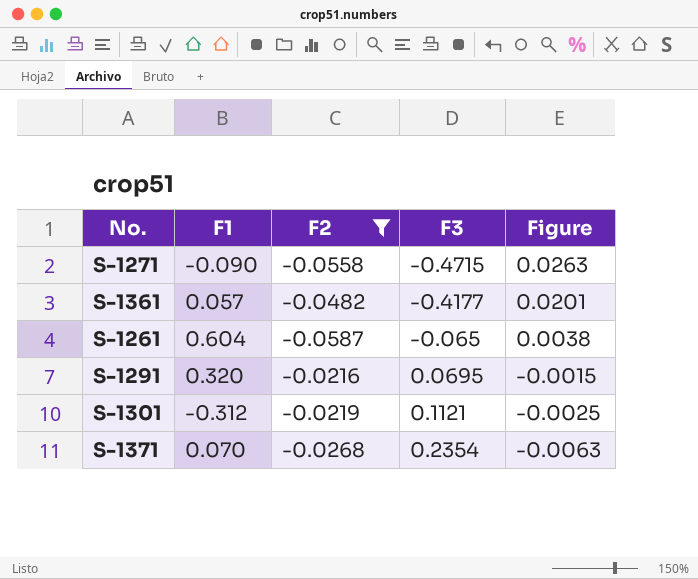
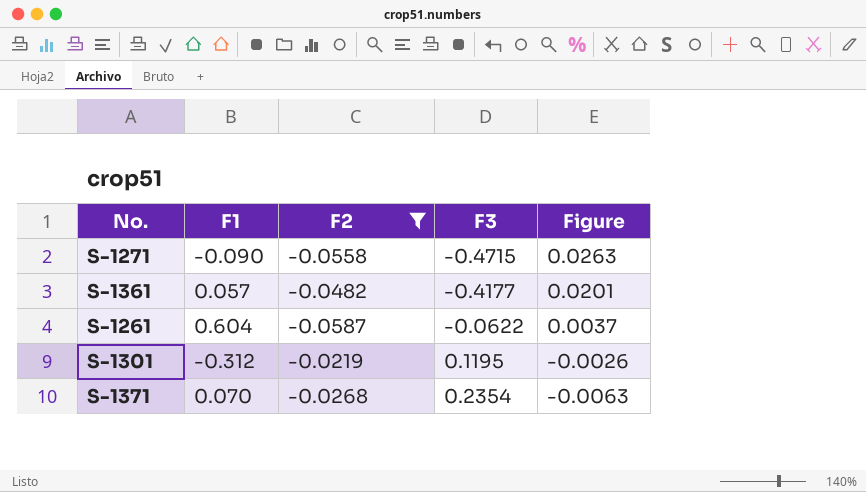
row S-1291: 0.320 | -0.0216 | 0.0695 | -0.0015 -> none
S-1261 | F3: -0.065 -> -0.0622
S-1261 | Figure: 0.0038 -> 0.0037
S-1301 | F3: 0.1121 -> 0.1195
S-1301 | Figure: -0.0025 -> -0.0026

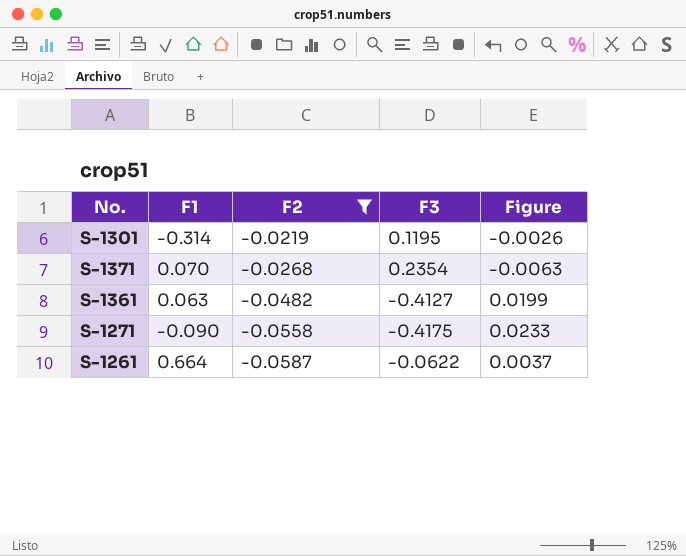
row order: F3 ascending -> F2 descending
S-1301 | F1: -0.312 -> -0.314
S-1361 | F1: 0.057 -> 0.063
S-1361 | F3: -0.4177 -> -0.4127
S-1361 | Figure: 0.0201 -> 0.0199
S-1271 | F3: -0.4715 -> -0.4175
S-1271 | Figure: 0.0263 -> 0.0233
S-1261 | F1: 0.604 -> 0.664

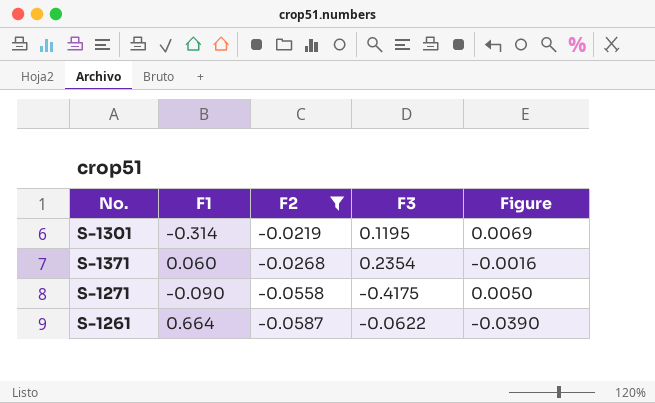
column Figure | formula: [F2] * [F3] -> [F1] * [F2]
row S-1361: 0.063 | -0.0482 | -0.4127 | 0.0199 -> none
S-1371 | F1: 0.070 -> 0.060

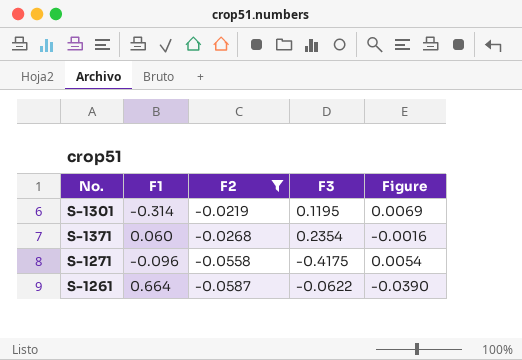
S-1271 | F1: -0.090 -> -0.096
S-1271 | Figure: 0.0050 -> 0.0054

